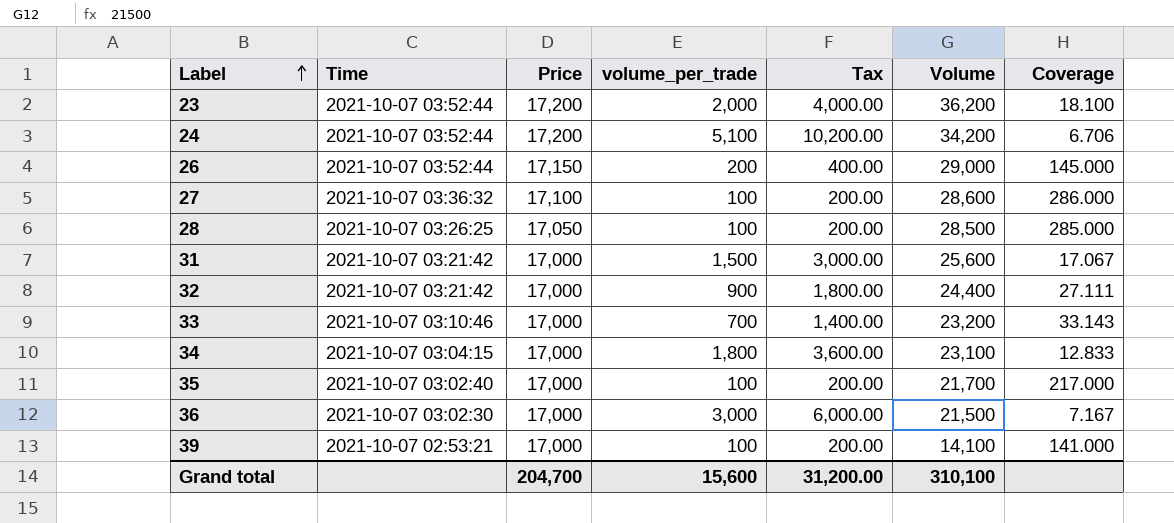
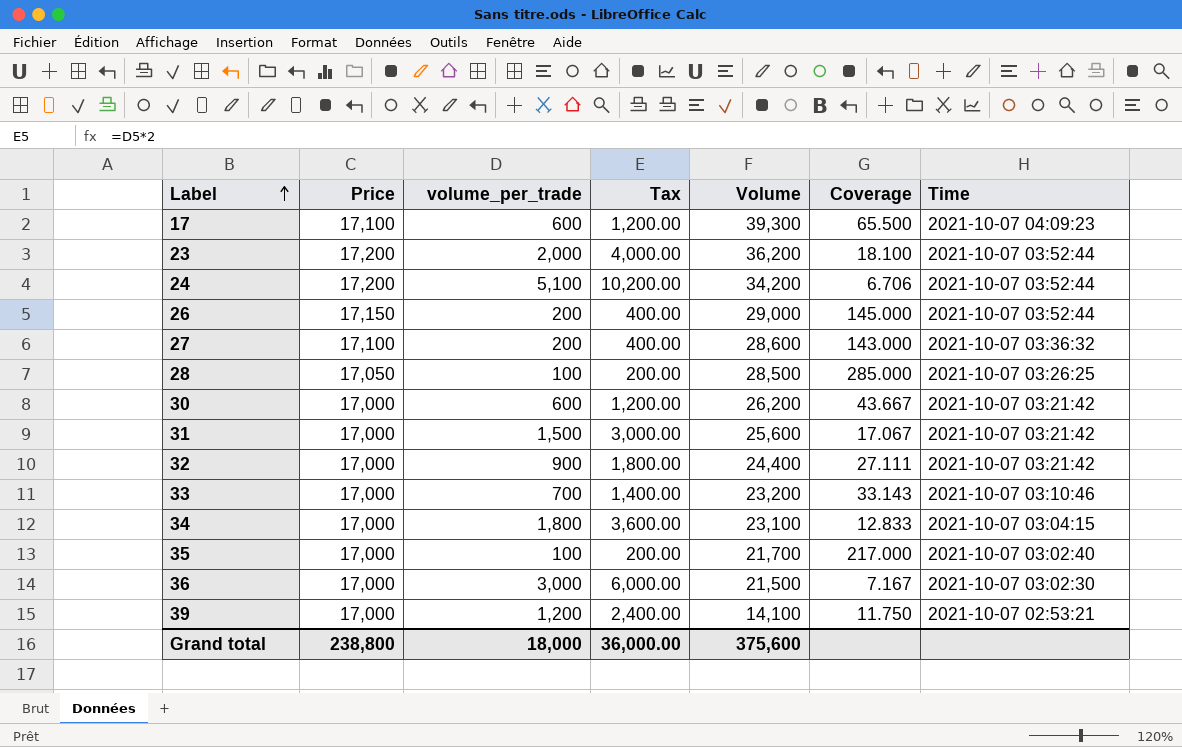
column Time | position: 2 -> 7
row 17: none -> 17,100 | 600 | 1,200.00 | 39,300 | 65.500 | 2021-10-07 04:09:23
27 | volume_per_trade: 100 -> 200
27 | Tax: 200.00 -> 400.00
27 | Coverage: 286.000 -> 143.000
row 30: none -> 17,000 | 600 | 1,200.00 | 26,200 | 43.667 | 2021-10-07 03:21:42
39 | volume_per_trade: 100 -> 1,200
39 | Tax: 200.00 -> 2,400.00
39 | Coverage: 141.000 -> 11.750
Grand total | Price: 204,700 -> 238,800
Grand total | volume_per_trade: 15,600 -> 18,000
Grand total | Tax: 31,200.00 -> 36,000.00
Grand total | Volume: 310,100 -> 375,600

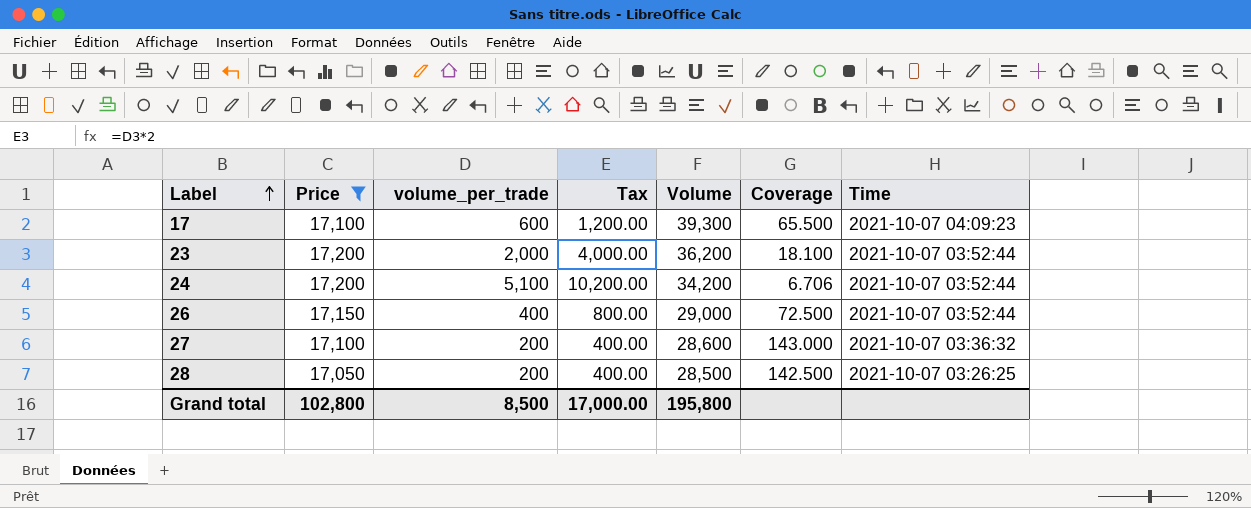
filter: none -> Price != 17,000
26 | volume_per_trade: 200 -> 400
26 | Tax: 400.00 -> 800.00
26 | Coverage: 145.000 -> 72.500
28 | volume_per_trade: 100 -> 200
28 | Tax: 200.00 -> 400.00
28 | Coverage: 285.000 -> 142.500
Grand total | Price: 238,800 -> 102,800
Grand total | volume_per_trade: 18,000 -> 8,500
Grand total | Tax: 36,000.00 -> 17,000.00
Grand total | Volume: 375,600 -> 195,800

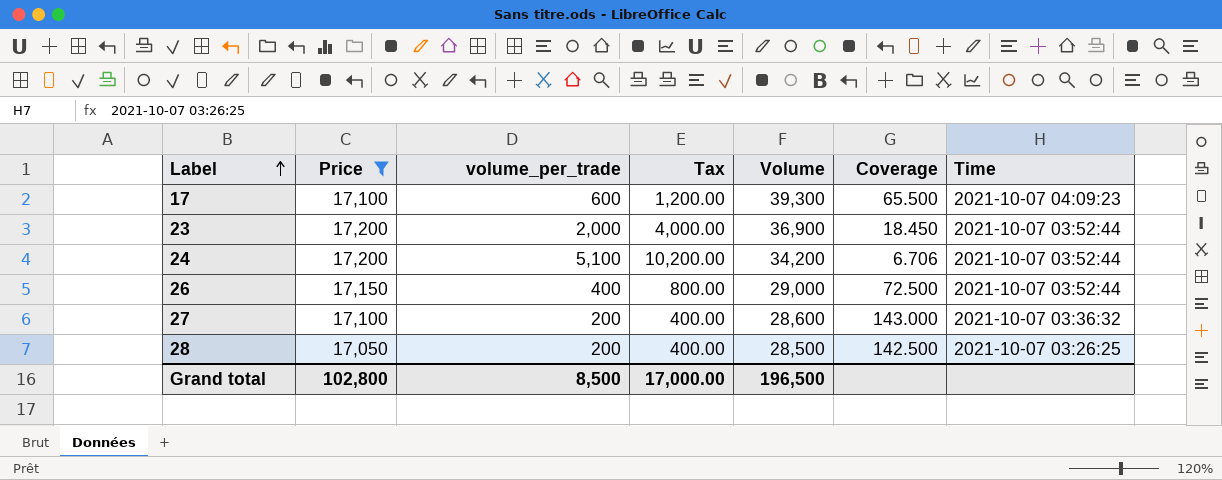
23 | Volume: 36,200 -> 36,900
23 | Coverage: 18.100 -> 18.450
Grand total | Volume: 195,800 -> 196,500

